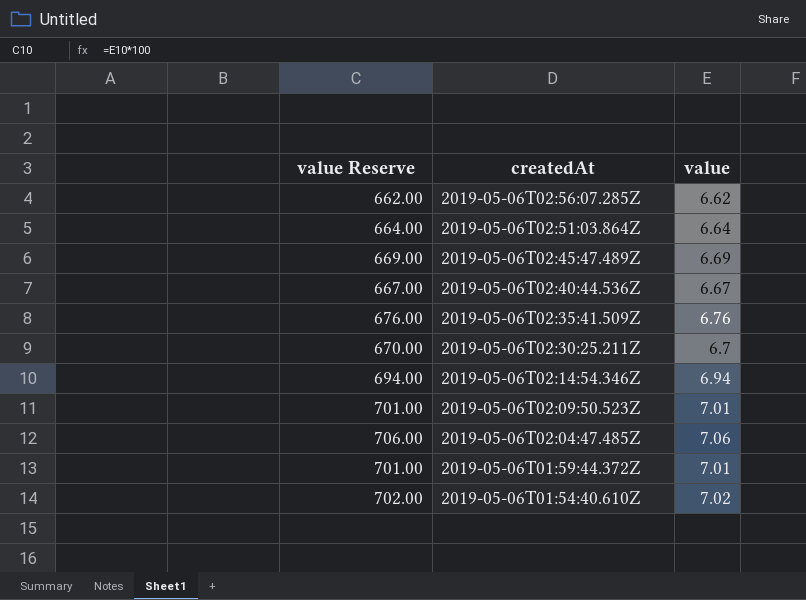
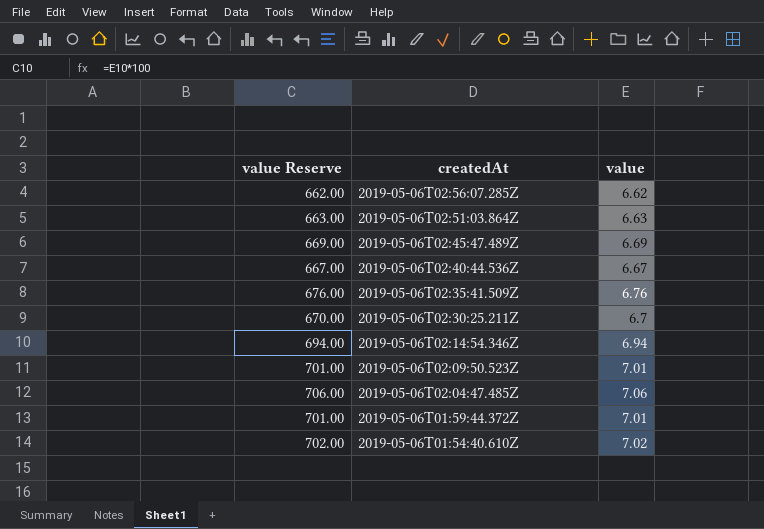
2019-05-06T02:51:03.864Z | value Reserve: 664.00 -> 663.00
2019-05-06T02:51:03.864Z | value: 6.64 -> 6.63

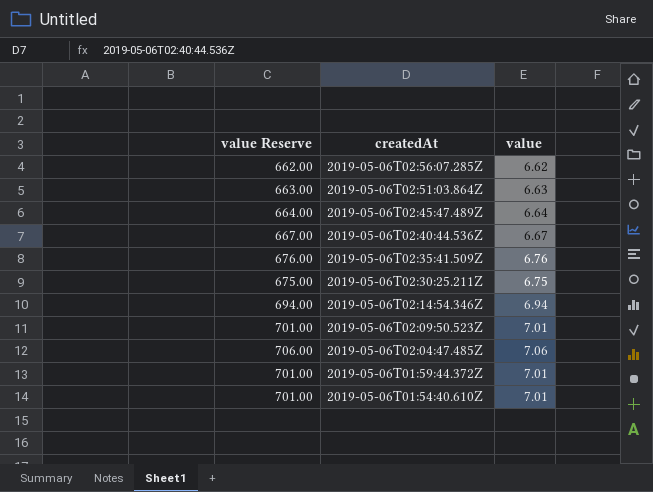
2019-05-06T02:45:47.489Z | value Reserve: 669.00 -> 664.00
2019-05-06T02:45:47.489Z | value: 6.69 -> 6.64
2019-05-06T02:30:25.211Z | value Reserve: 670.00 -> 675.00
2019-05-06T02:30:25.211Z | value: 6.7 -> 6.75
2019-05-06T01:54:40.610Z | value Reserve: 702.00 -> 701.00
2019-05-06T01:54:40.610Z | value: 7.02 -> 7.01

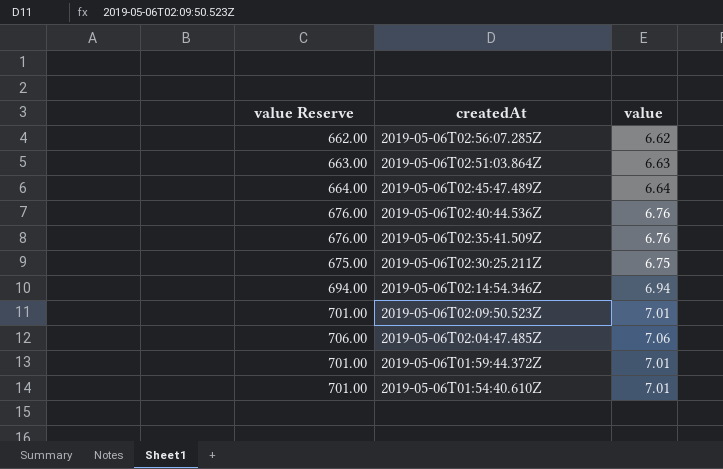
2019-05-06T02:40:44.536Z | value Reserve: 667.00 -> 676.00
2019-05-06T02:40:44.536Z | value: 6.67 -> 6.76

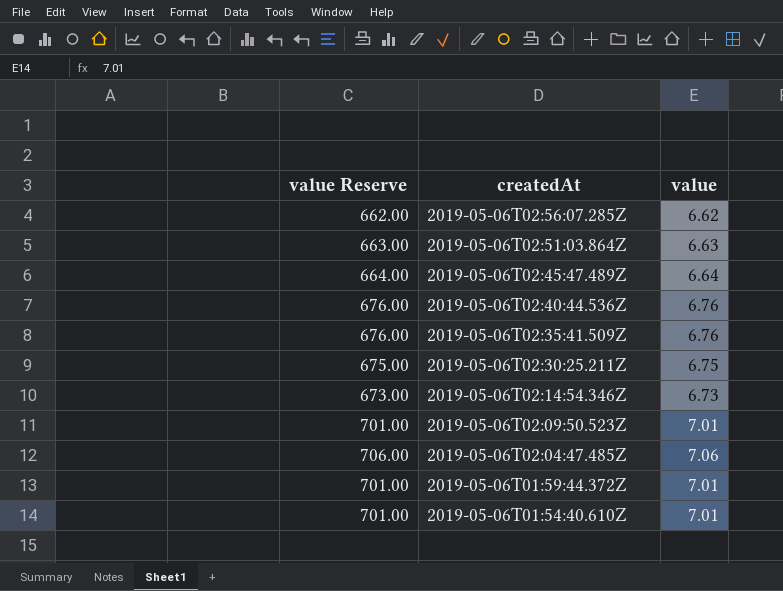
2019-05-06T02:14:54.346Z | value Reserve: 694.00 -> 673.00
2019-05-06T02:14:54.346Z | value: 6.94 -> 6.73

